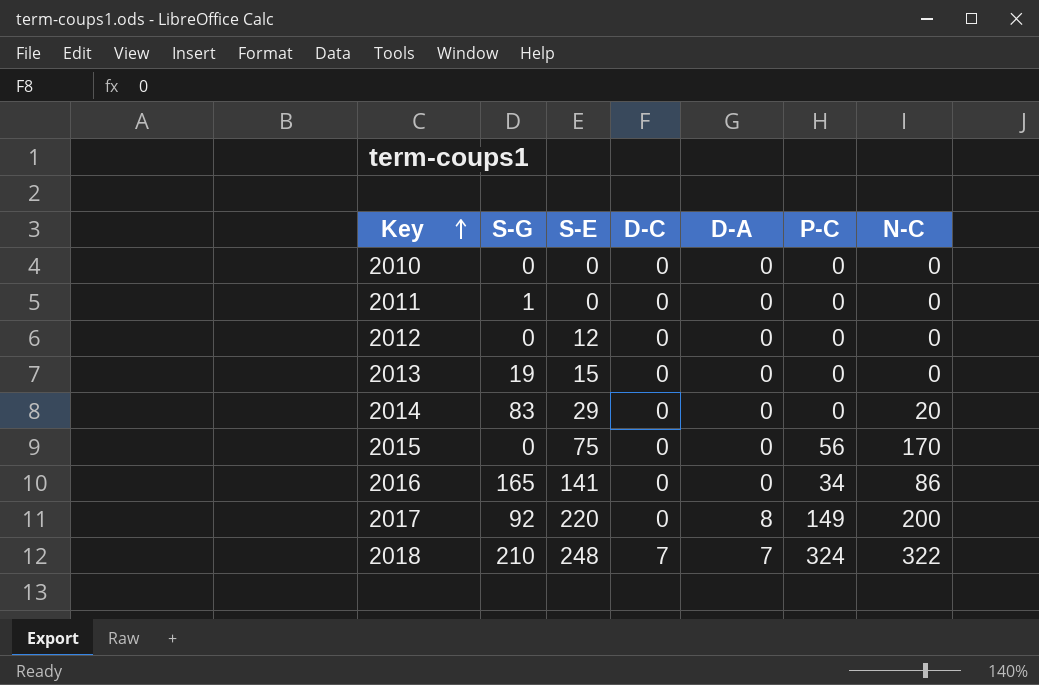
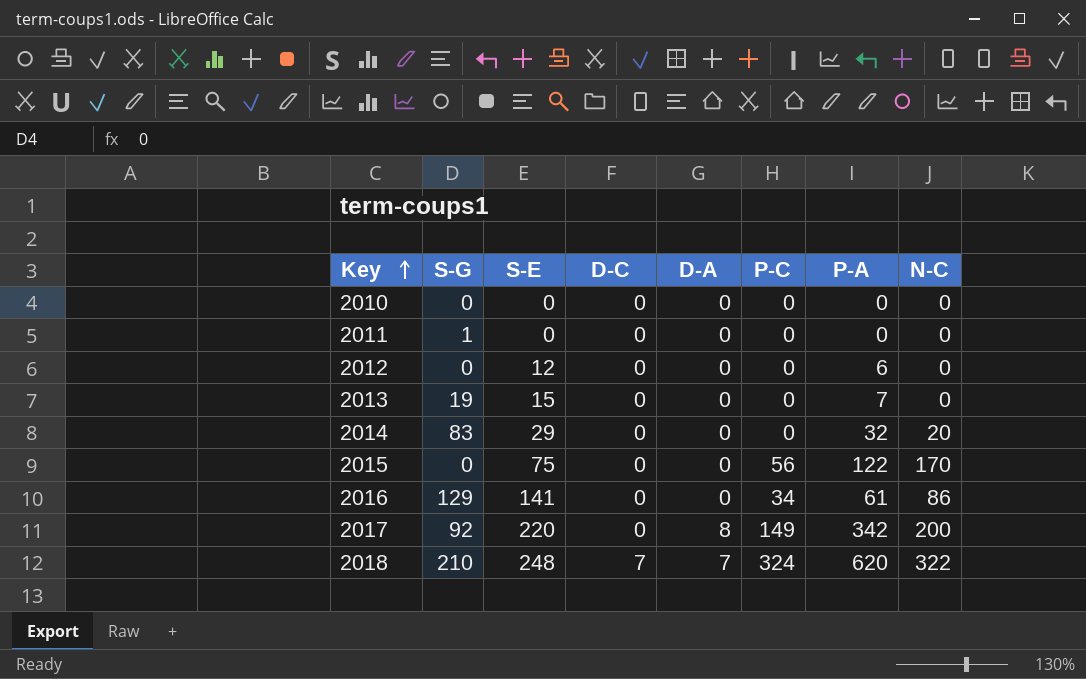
column P-A | position: none -> 7
2016 | S-G: 165 -> 129

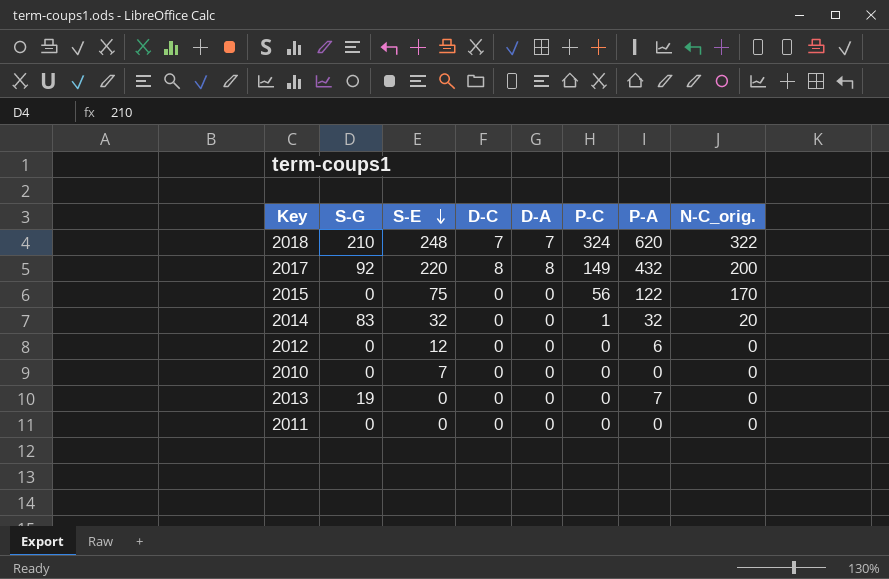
row order: Key ascending -> S-E descending
column name: N-C -> N-C_orig.
row 2016: 129 | 141 | 0 | 0 | 34 | 61 | 86 -> none
2017 | D-C: 0 -> 8
2017 | P-A: 342 -> 432
2014 | S-E: 29 -> 32
2014 | P-C: 0 -> 1
2010 | S-E: 0 -> 7
2013 | S-E: 15 -> 0
2011 | S-G: 1 -> 0

